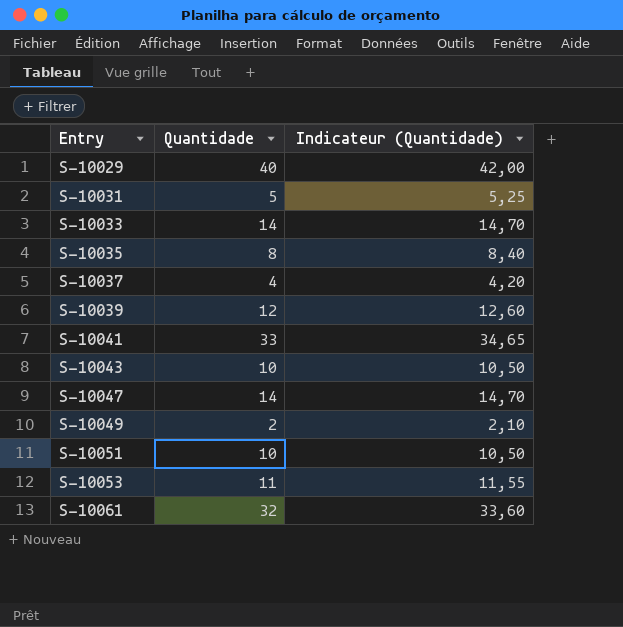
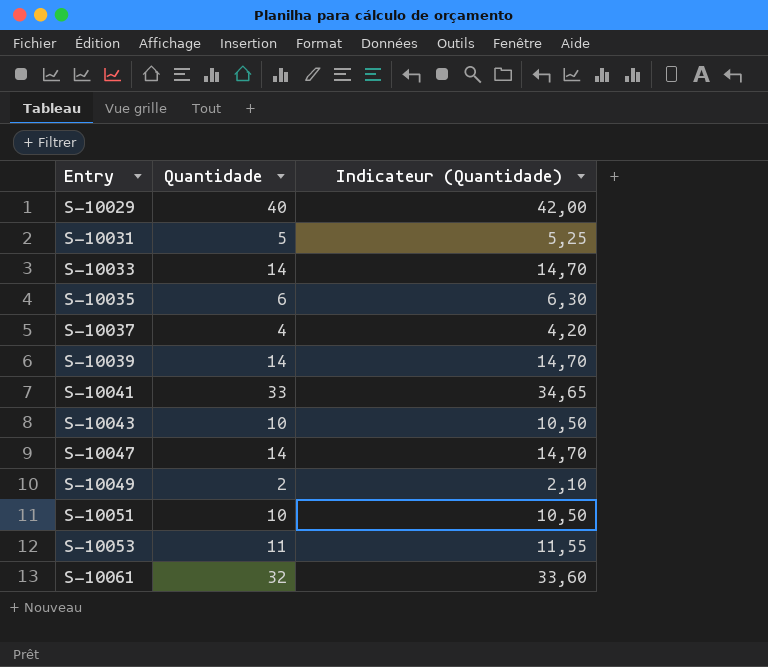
S-10035 | Quantidade: 8 -> 6
S-10035 | Indicateur (Quantidade): 8,40 -> 6,30
S-10039 | Quantidade: 12 -> 14
S-10039 | Indicateur (Quantidade): 12,60 -> 14,70

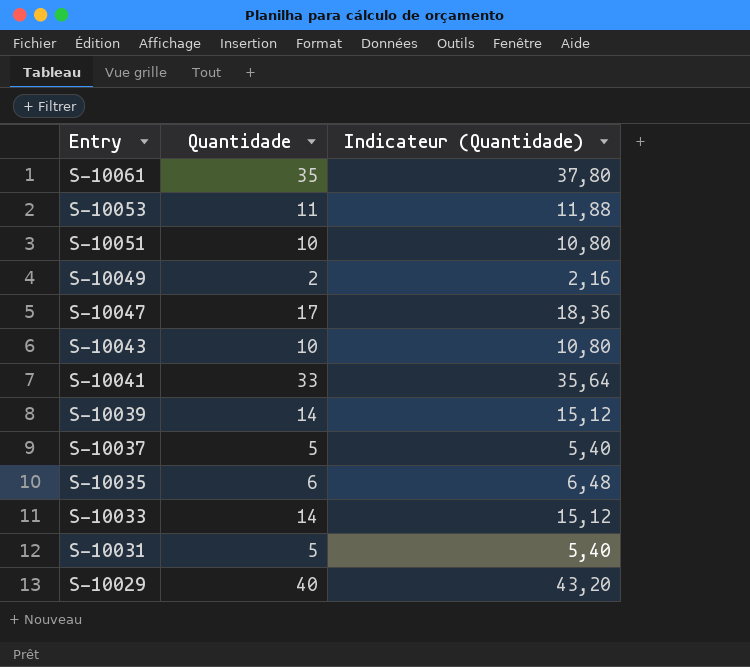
row order: Entry ascending -> Entry descending
column Indicateur (Quantidade) | formula: [Quantidade] * 1,05 -> [Quantidade] * 1,08
S-10061 | Quantidade: 32 -> 35
S-10047 | Quantidade: 14 -> 17
S-10037 | Quantidade: 4 -> 5

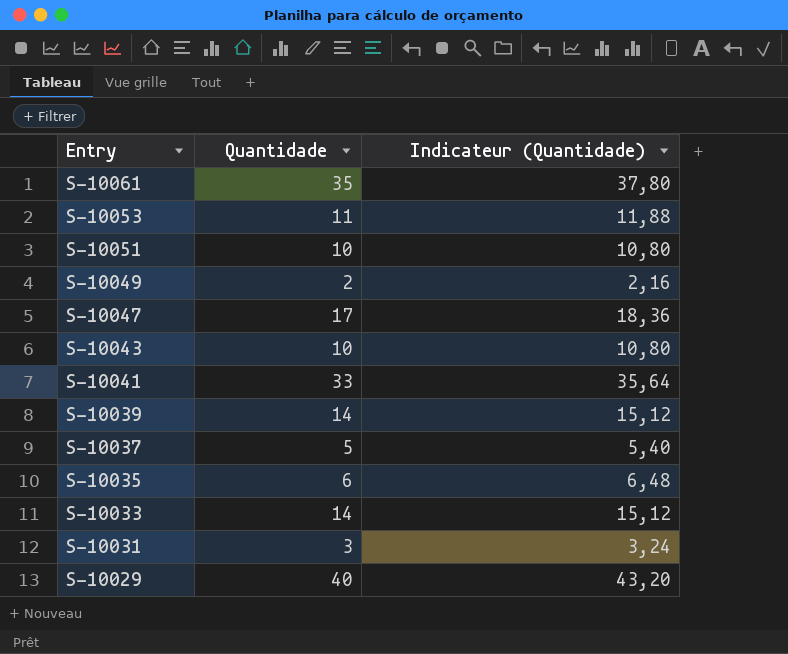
S-10031 | Quantidade: 5 -> 3
S-10031 | Indicateur (Quantidade): 5,40 -> 3,24

